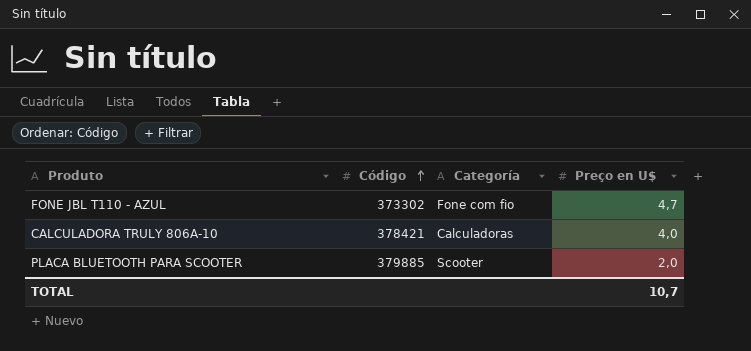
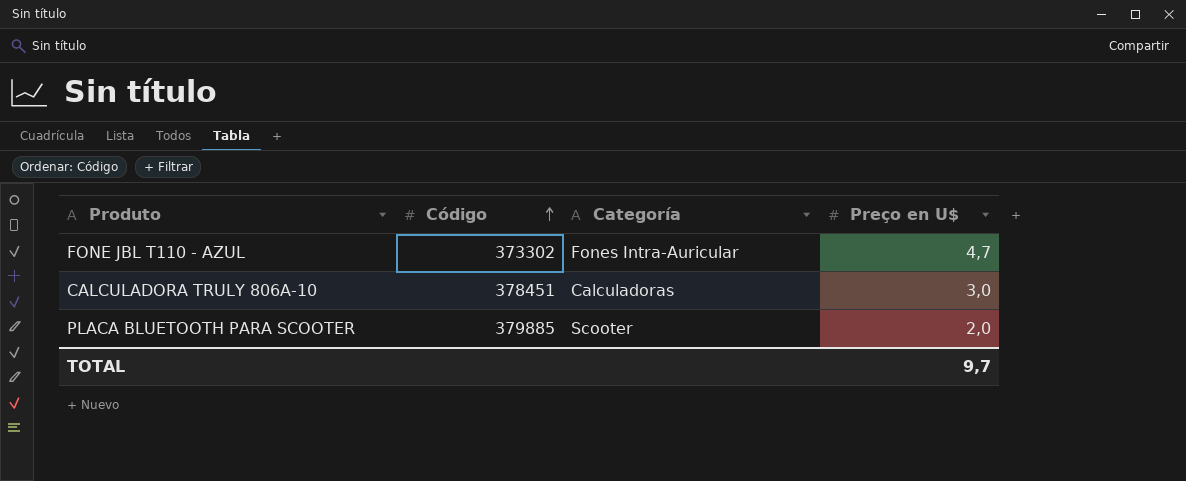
FONE JBL T110 - AZUL | Categoría: Fone com fio -> Fones Intra-Auricular
CALCULADORA TRULY 806A-10 | Código: 378421 -> 378451
CALCULADORA TRULY 806A-10 | Preço en U$: 4,0 -> 3,0
TOTAL | Preço en U$: 10,7 -> 9,7

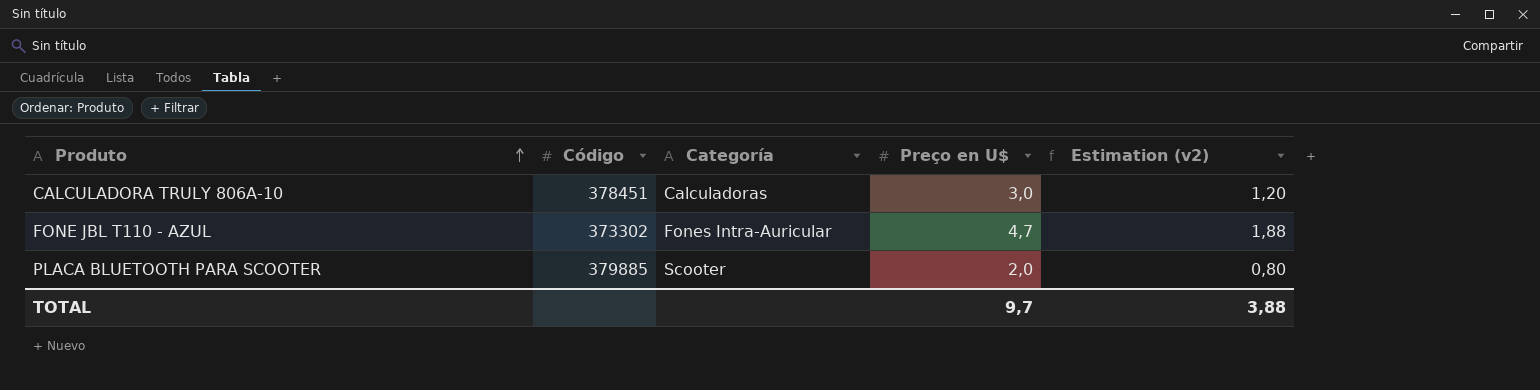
row order: Código ascending -> Produto ascending
column Estimation (v2) | formula: none -> [Preço en U$] * 0,4

